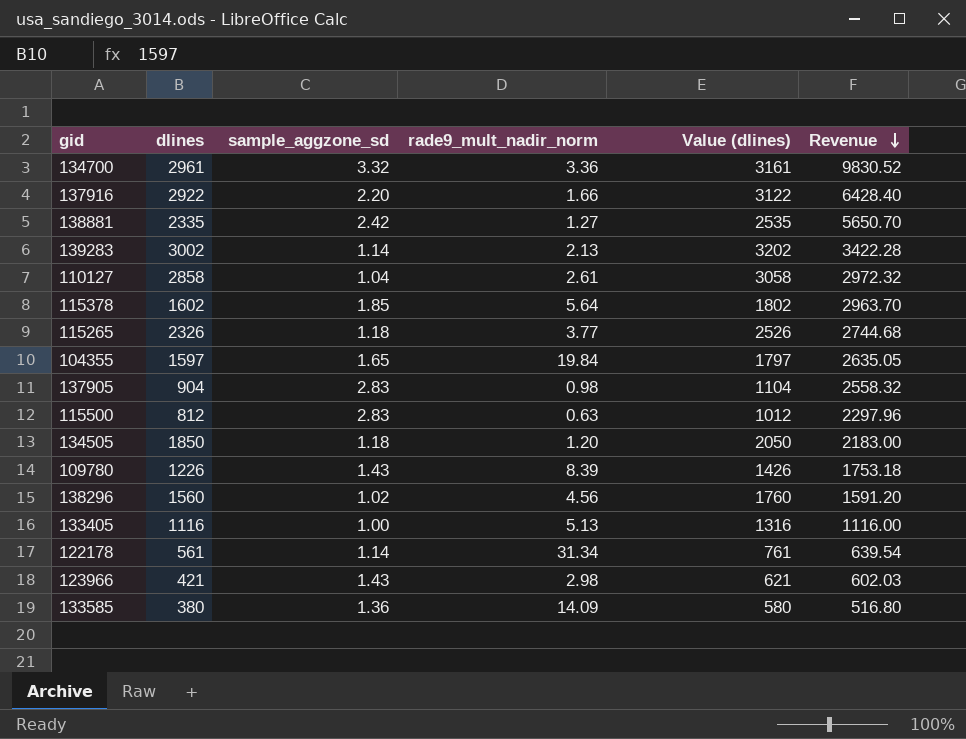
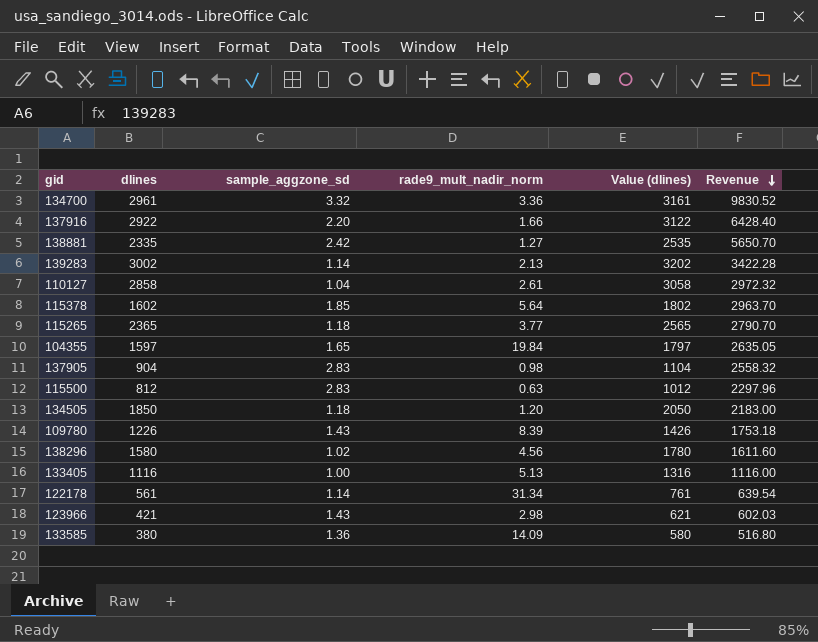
115265 | dlines: 2326 -> 2365
115265 | Value (dlines): 2526 -> 2565
115265 | Revenue: 2744.68 -> 2790.70
138296 | dlines: 1560 -> 1580
138296 | Value (dlines): 1760 -> 1780
138296 | Revenue: 1591.20 -> 1611.60

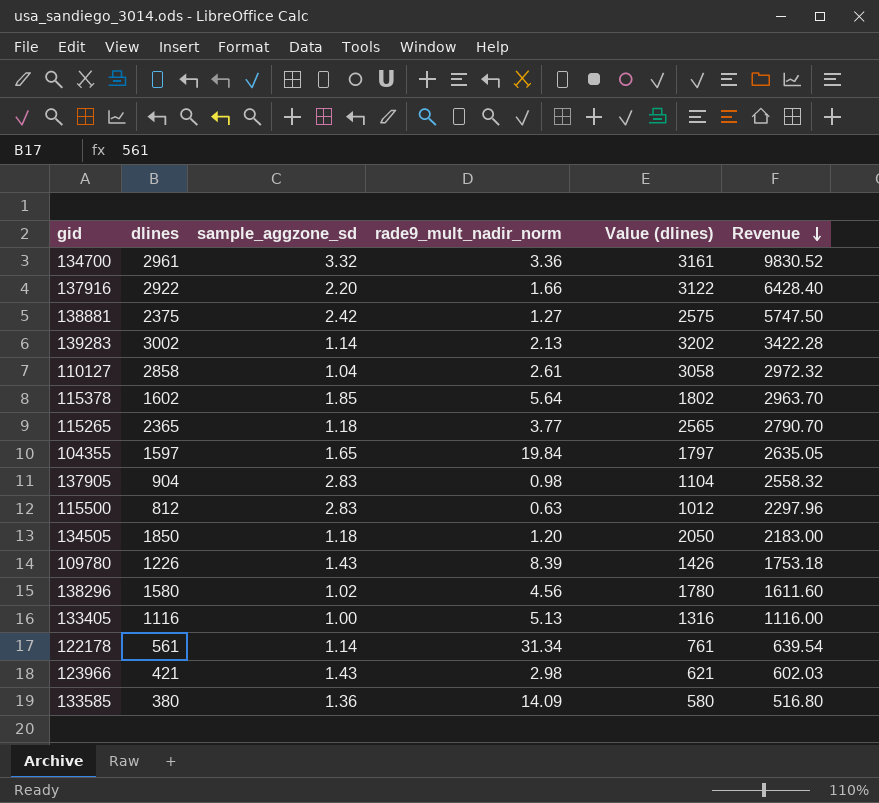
138881 | dlines: 2335 -> 2375
138881 | Value (dlines): 2535 -> 2575
138881 | Revenue: 5650.70 -> 5747.50

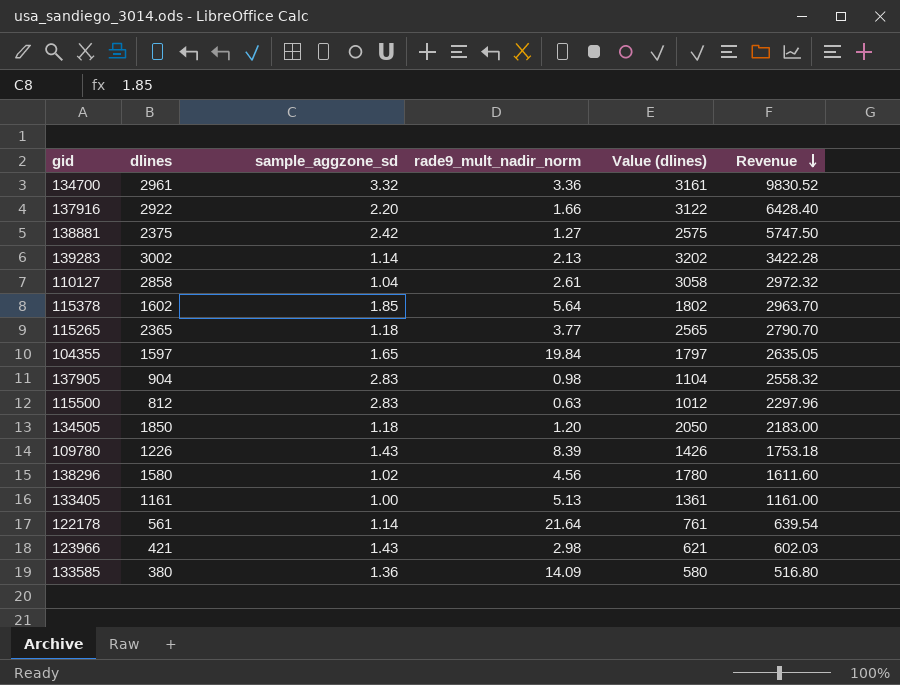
133405 | dlines: 1116 -> 1161
133405 | Value (dlines): 1316 -> 1361
133405 | Revenue: 1116.00 -> 1161.00
122178 | rade9_mult_nadir_norm: 31.34 -> 21.64

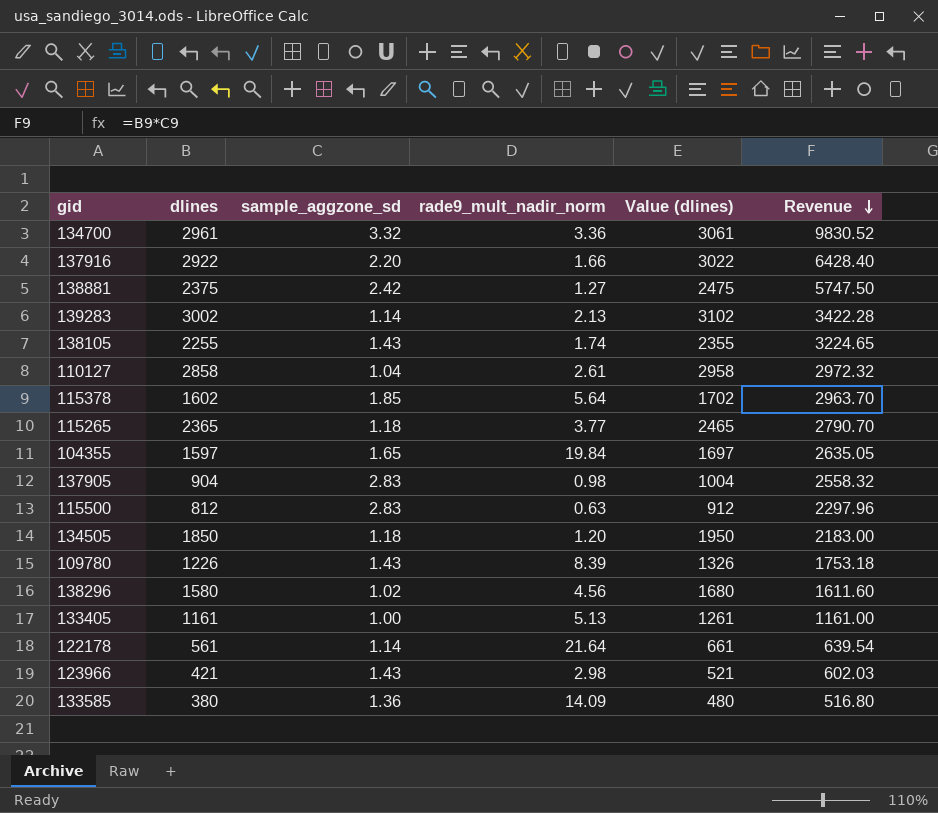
column Value (dlines) | formula: [dlines] + 200 -> [dlines] + 100
row 138105: none -> 2255 | 1.43 | 1.74 | 2355 | 3224.65

